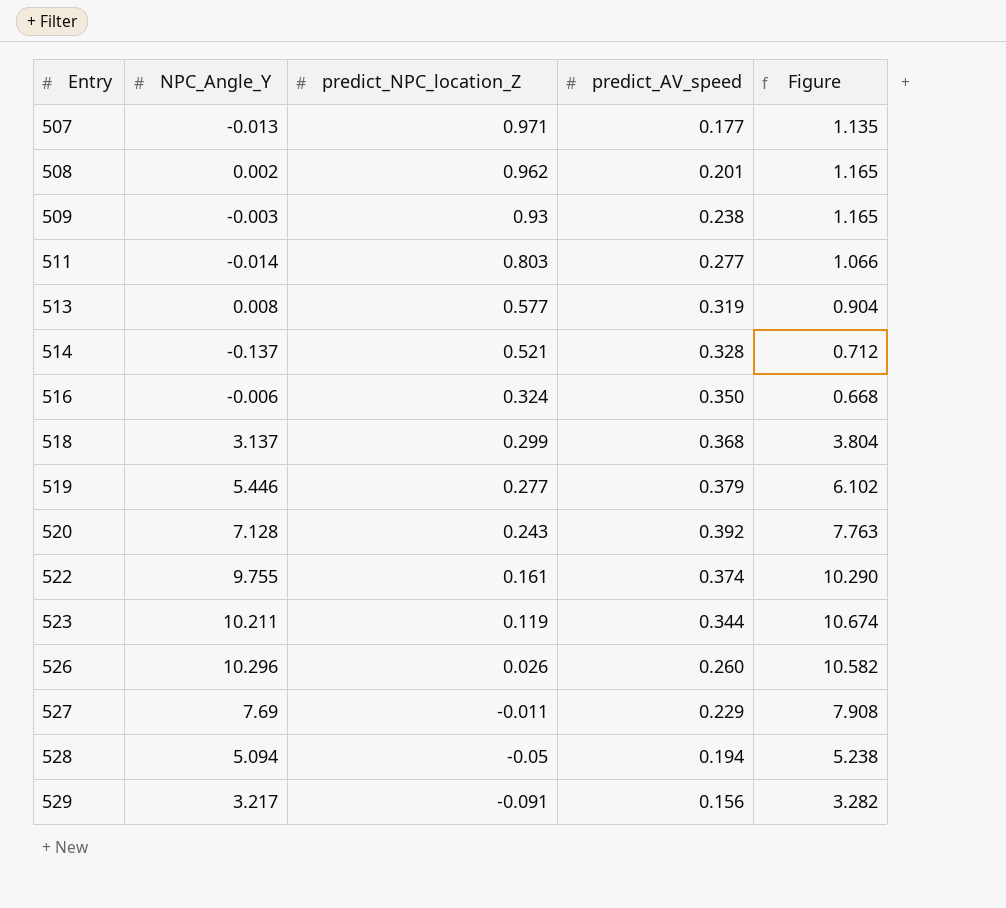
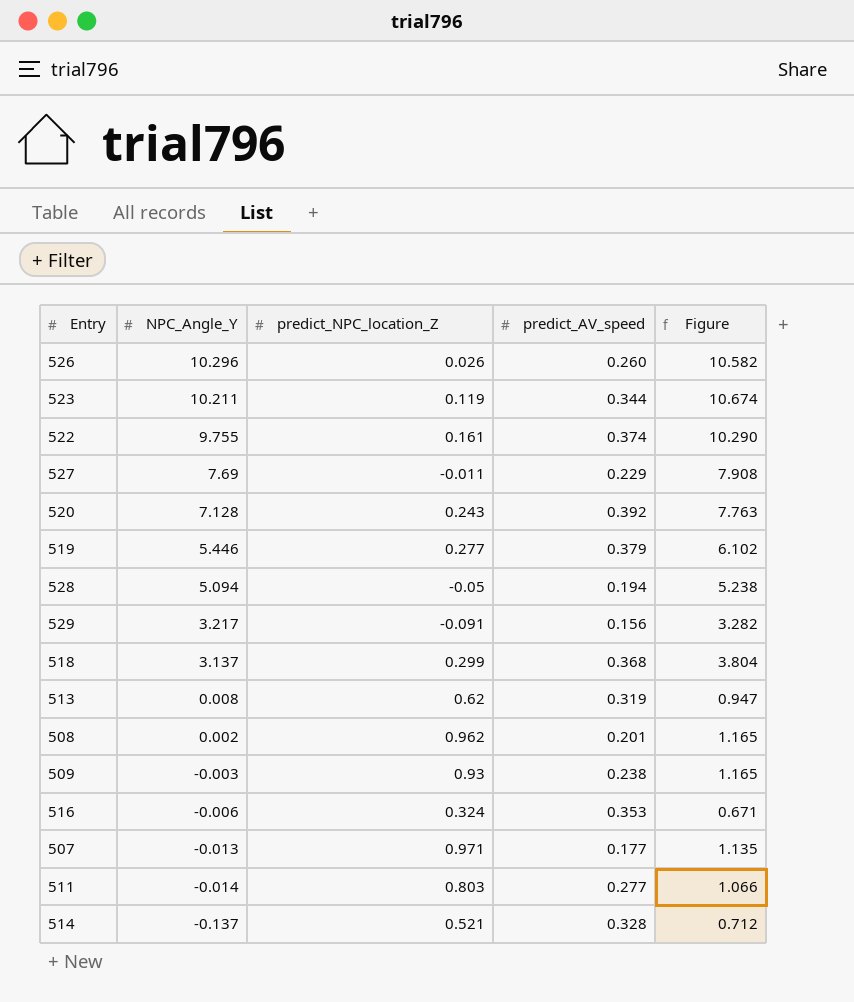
row order: Entry ascending -> NPC_Angle_Y descending
513 | predict_NPC_location_Z: 0.577 -> 0.62
513 | Figure: 0.904 -> 0.947
516 | predict_AV_speed: 0.350 -> 0.353
516 | Figure: 0.668 -> 0.671

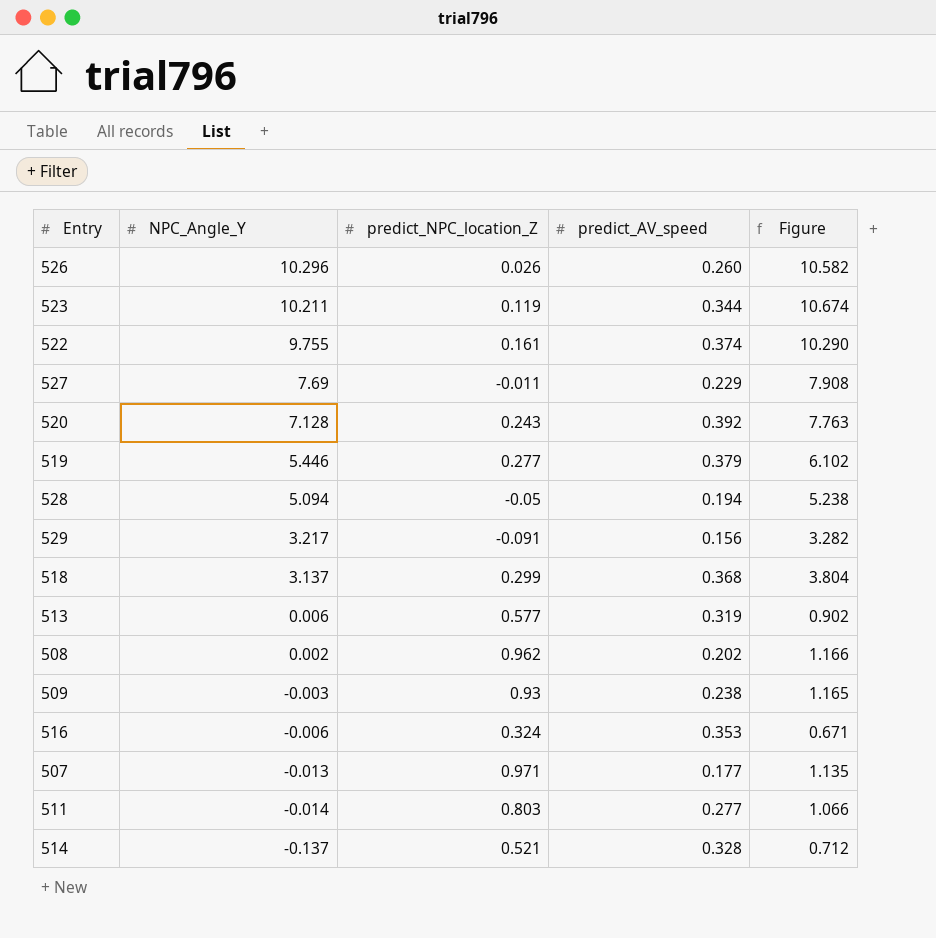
513 | NPC_Angle_Y: 0.008 -> 0.006
513 | predict_NPC_location_Z: 0.62 -> 0.577
513 | Figure: 0.947 -> 0.902
508 | predict_AV_speed: 0.201 -> 0.202
508 | Figure: 1.165 -> 1.166

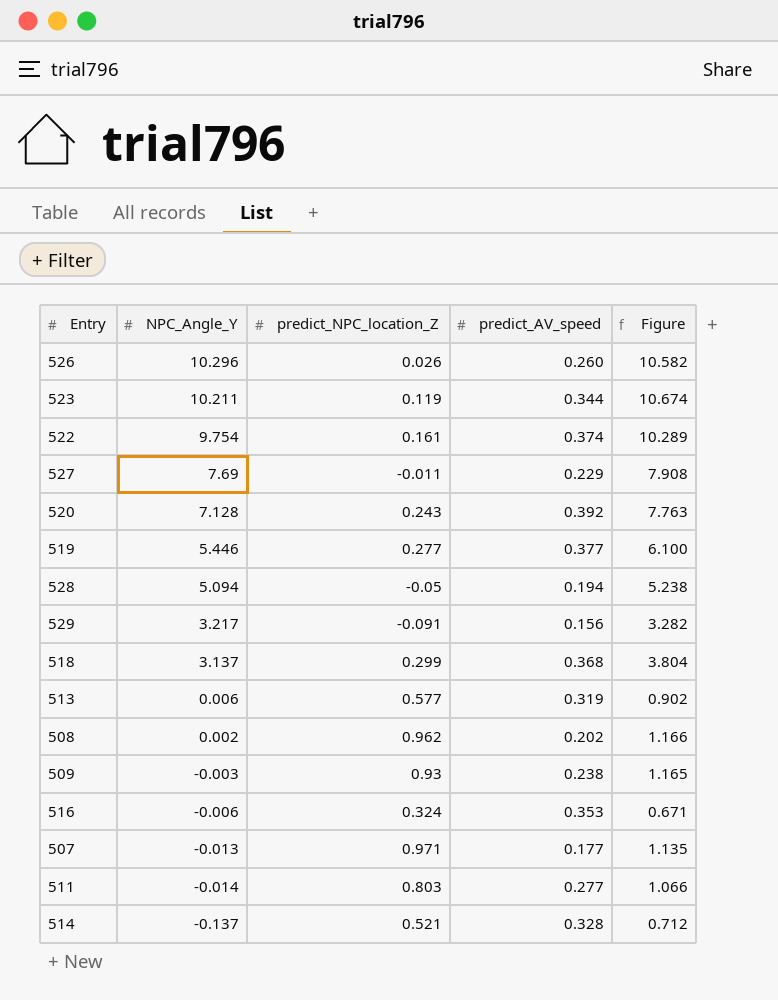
522 | NPC_Angle_Y: 9.755 -> 9.754
522 | Figure: 10.290 -> 10.289
519 | predict_AV_speed: 0.379 -> 0.377
519 | Figure: 6.102 -> 6.100

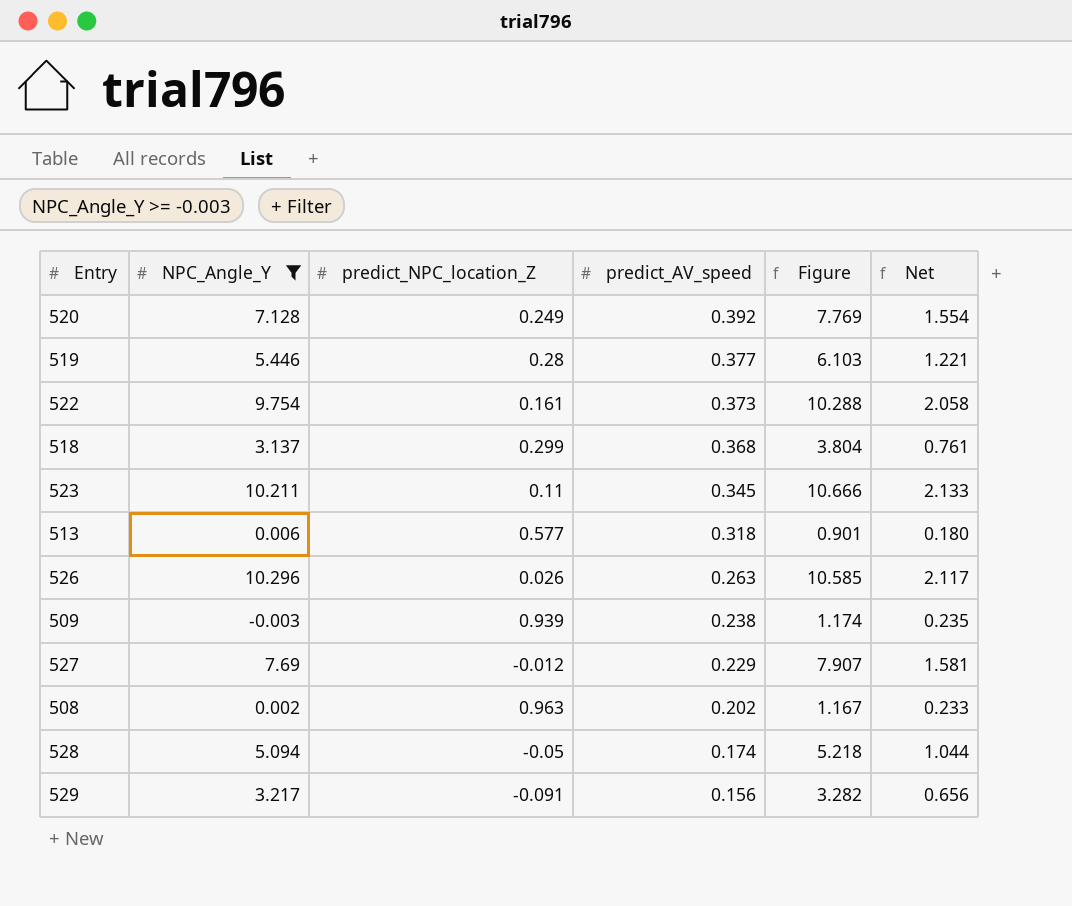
filter: none -> NPC_Angle_Y >= -0.003
row order: NPC_Angle_Y descending -> predict_AV_speed descending
column Net | formula: none -> [Figure] * 0.2
520 | predict_NPC_location_Z: 0.243 -> 0.249
520 | Figure: 7.763 -> 7.769
519 | predict_NPC_location_Z: 0.277 -> 0.28
519 | Figure: 6.100 -> 6.103
522 | predict_AV_speed: 0.374 -> 0.373
522 | Figure: 10.289 -> 10.288
523 | predict_NPC_location_Z: 0.119 -> 0.11
523 | predict_AV_speed: 0.344 -> 0.345
523 | Figure: 10.674 -> 10.666
513 | predict_AV_speed: 0.319 -> 0.318
513 | Figure: 0.902 -> 0.901
526 | predict_AV_speed: 0.260 -> 0.263
526 | Figure: 10.582 -> 10.585
509 | predict_NPC_location_Z: 0.93 -> 0.939
509 | Figure: 1.165 -> 1.174
527 | predict_NPC_location_Z: -0.011 -> -0.012
527 | Figure: 7.908 -> 7.907
508 | predict_NPC_location_Z: 0.962 -> 0.963
508 | Figure: 1.166 -> 1.167
528 | predict_AV_speed: 0.194 -> 0.174
528 | Figure: 5.238 -> 5.218

